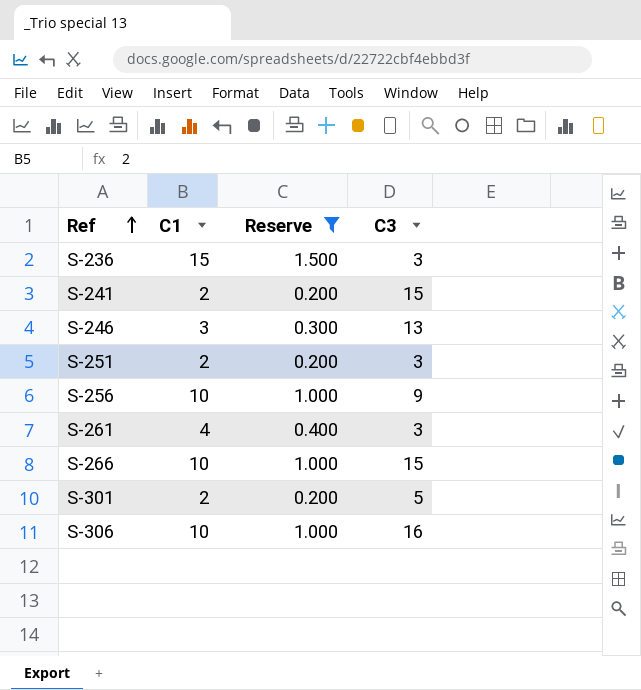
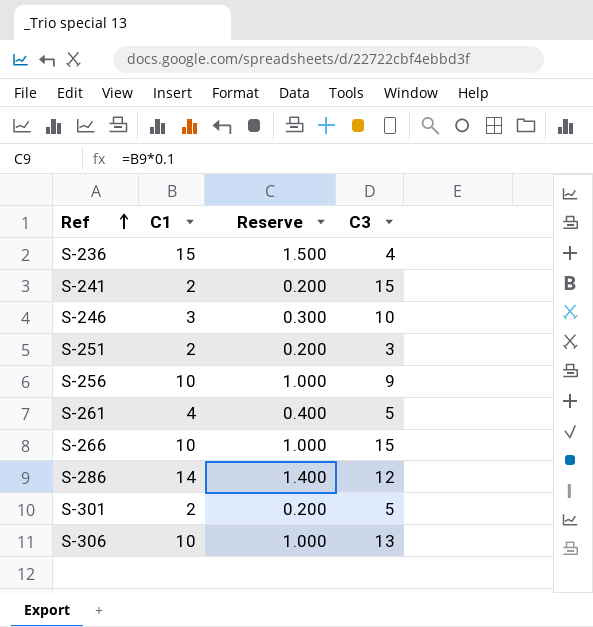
filter: Reserve != 1.400 -> none
S-236 | C3: 3 -> 4
S-246 | C3: 13 -> 10
S-261 | C3: 3 -> 5
S-306 | C3: 16 -> 13

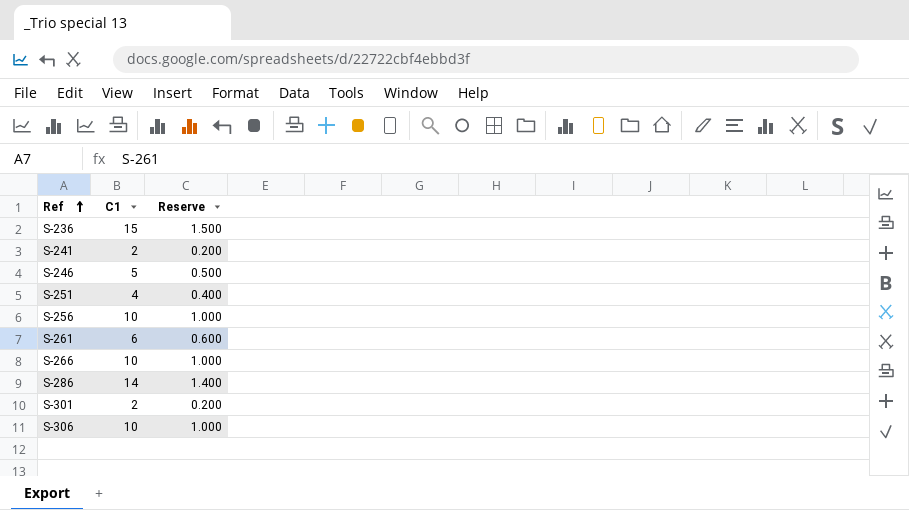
column C3 | position: 4 -> none
S-246 | C1: 3 -> 5
S-246 | Reserve: 0.300 -> 0.500
S-251 | C1: 2 -> 4
S-251 | Reserve: 0.200 -> 0.400
S-261 | C1: 4 -> 6
S-261 | Reserve: 0.400 -> 0.600

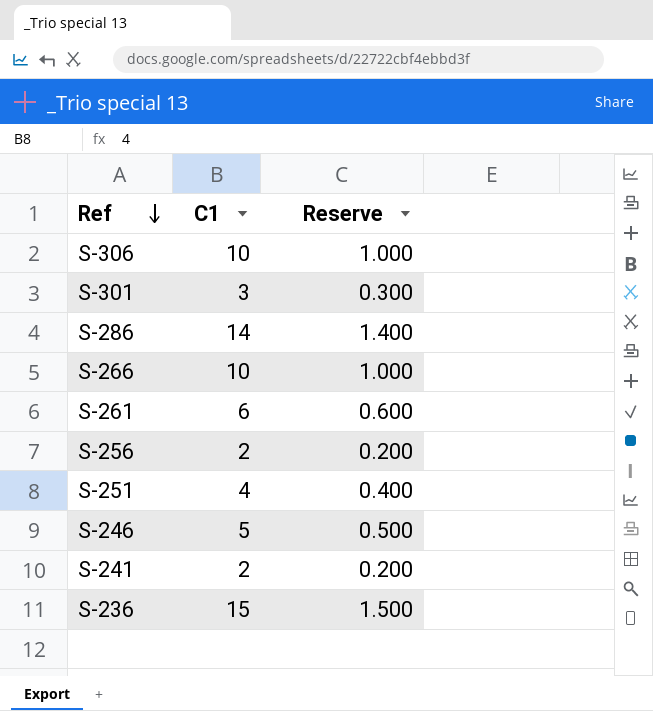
row order: Ref ascending -> Ref descending
S-301 | C1: 2 -> 3
S-301 | Reserve: 0.200 -> 0.300
S-256 | C1: 10 -> 2
S-256 | Reserve: 1.000 -> 0.200

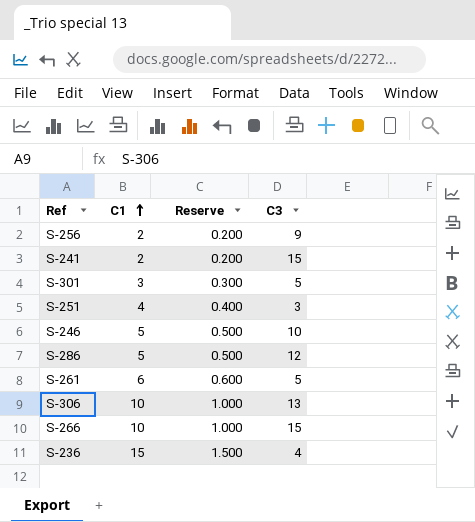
row order: Ref descending -> C1 ascending
column C3 | position: none -> 4
S-286 | C1: 14 -> 5
S-286 | Reserve: 1.400 -> 0.500

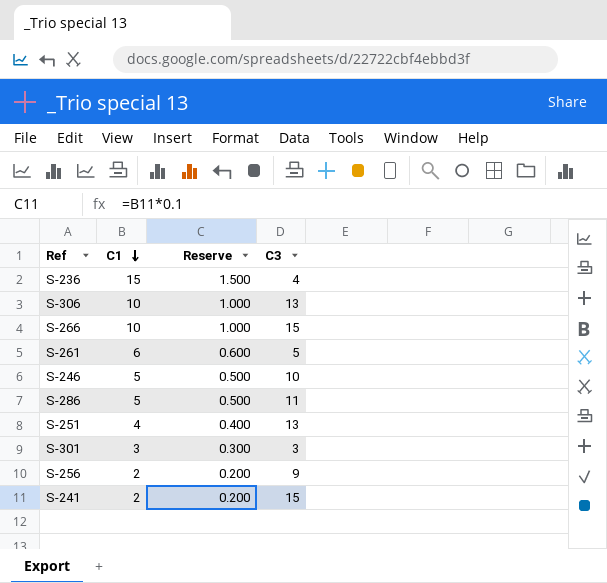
row order: C1 ascending -> C1 descending
S-286 | C3: 12 -> 11
S-251 | C3: 3 -> 13
S-301 | C3: 5 -> 3

